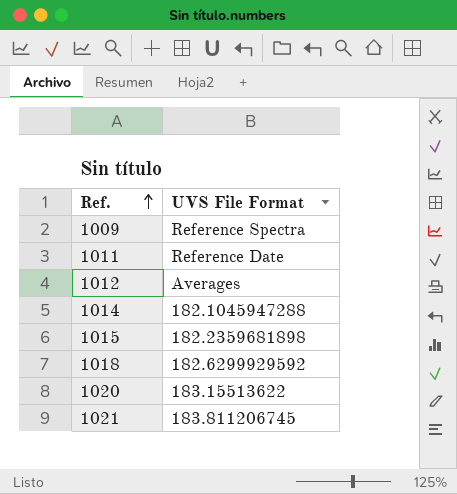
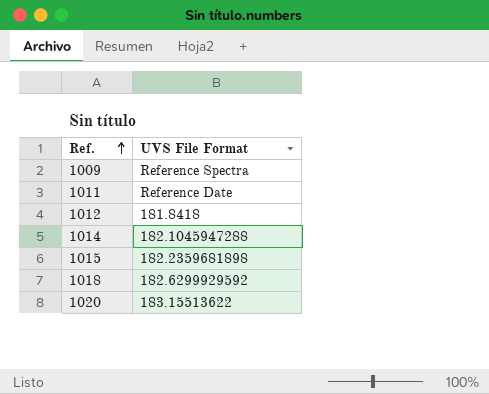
row 1021: 183.811206745 -> none
1012 | UVS File Format: Averages -> 181.8418

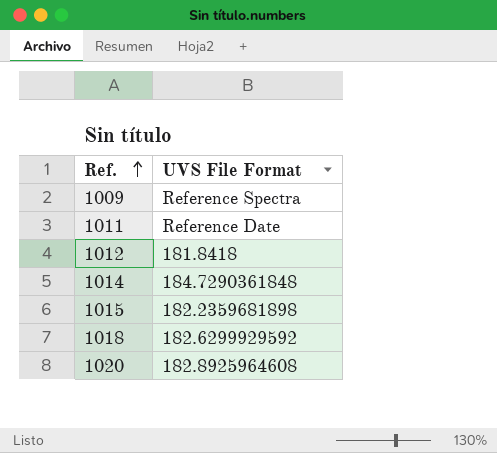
1014 | UVS File Format: 182.1045947288 -> 184.7290361848
1020 | UVS File Format: 183.15513622 -> 182.8925964608

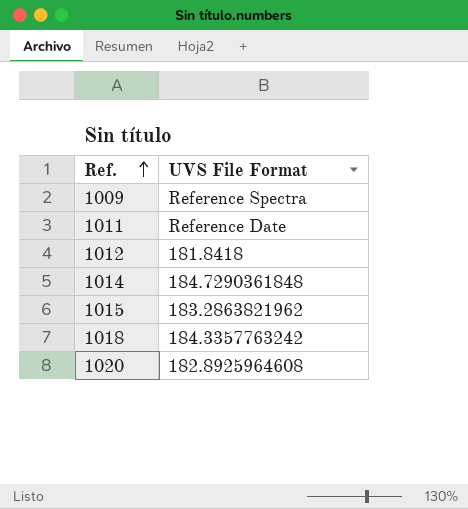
1015 | UVS File Format: 182.2359681898 -> 183.2863821962
1018 | UVS File Format: 182.6299929592 -> 184.3357763242

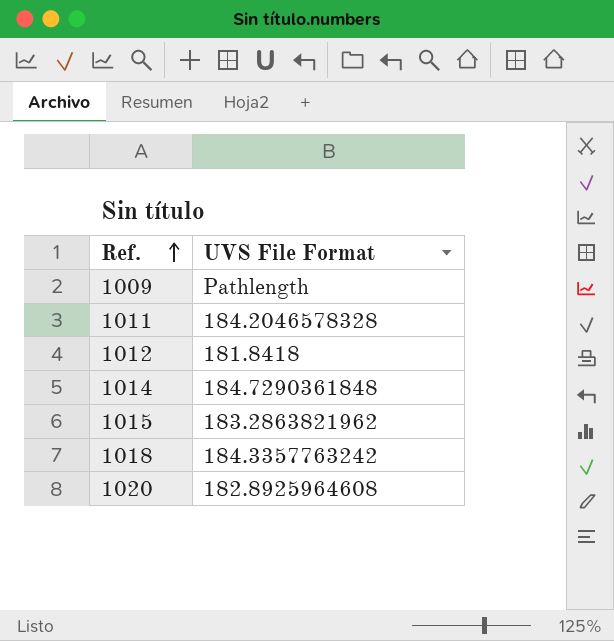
1009 | UVS File Format: Reference Spectra -> Pathlength
1011 | UVS File Format: Reference Date -> 184.2046578328

